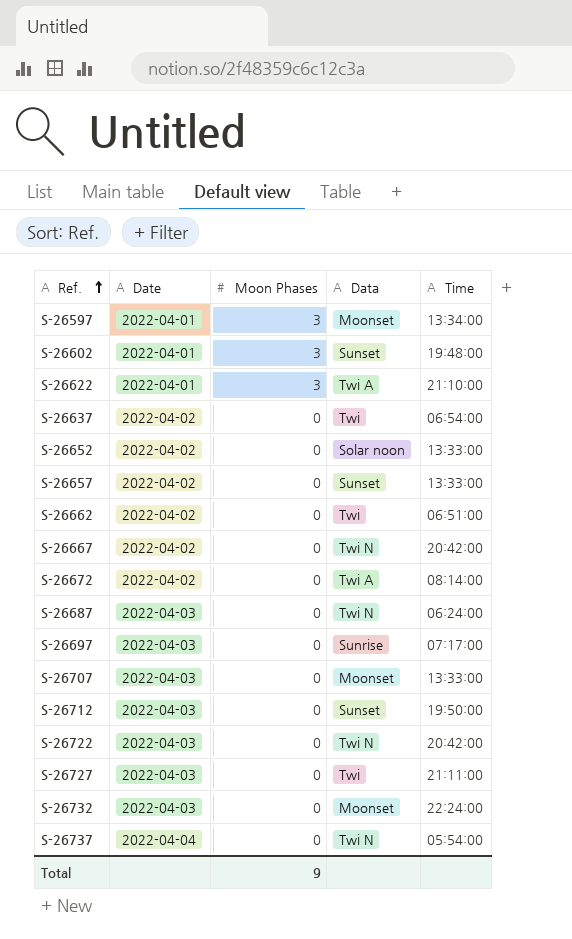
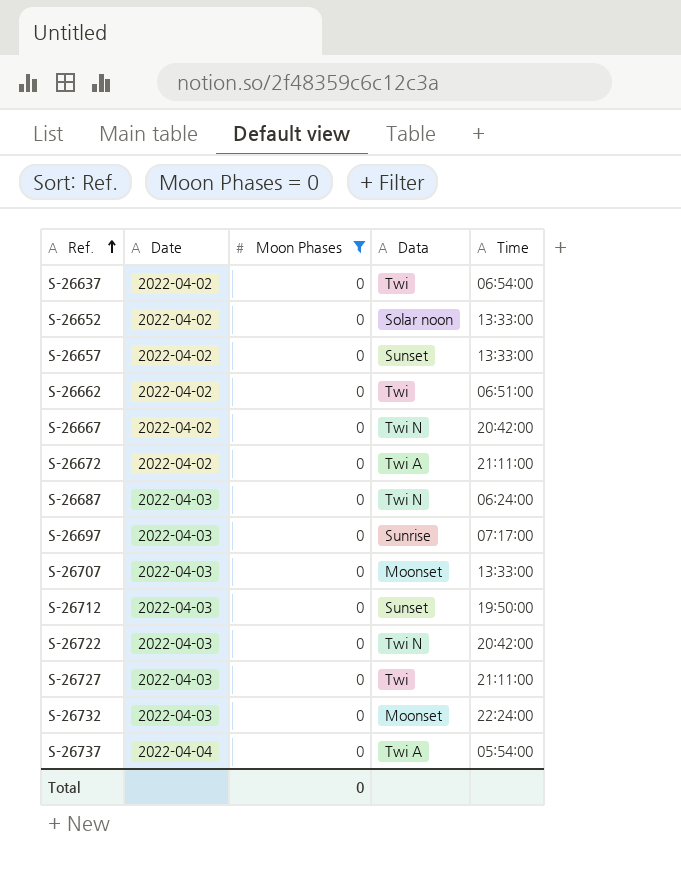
filter: none -> Moon Phases = 0
S-26672 | Time: 08:14:00 -> 21:11:00
S-26737 | Data: Twi N -> Twi A
Total | Moon Phases: 9 -> 0

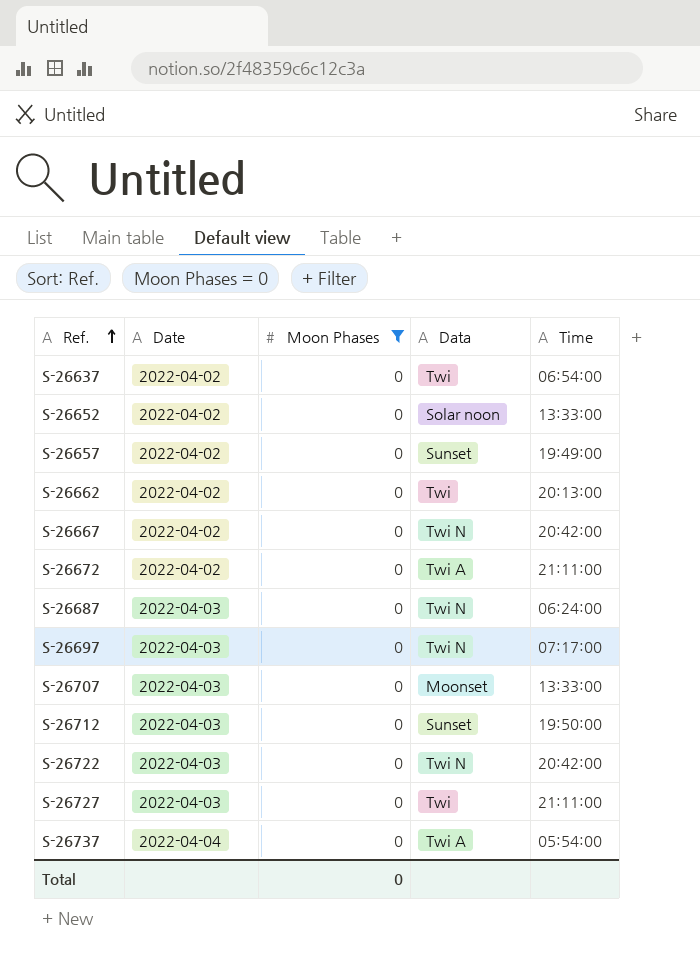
row S-26732: 2022-04-03 | 0 | Moonset | 22:24:00 -> none
S-26657 | Time: 13:33:00 -> 19:49:00
S-26662 | Time: 06:51:00 -> 20:13:00
S-26697 | Data: Sunrise -> Twi N

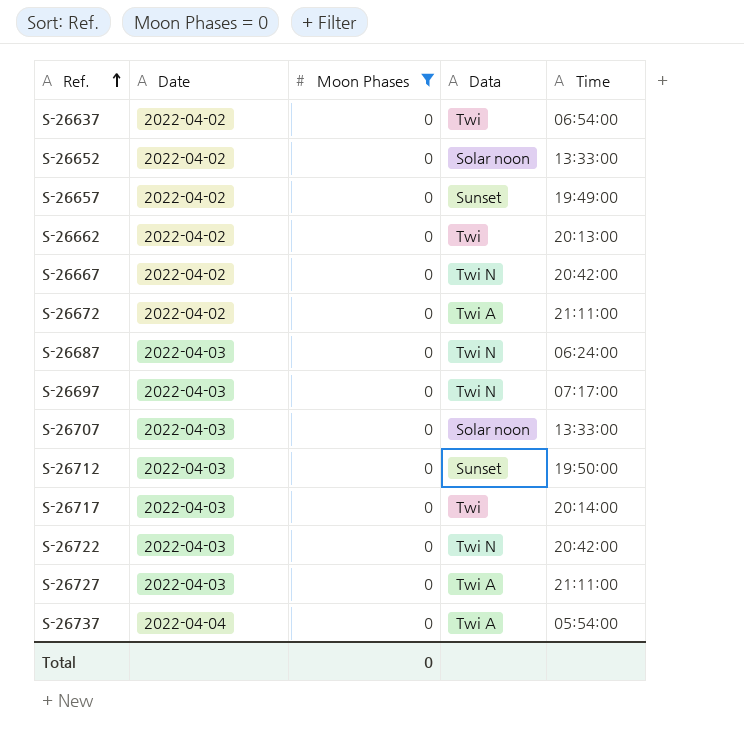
S-26707 | Data: Moonset -> Solar noon
row S-26717: none -> 2022-04-03 | 0 | Twi | 20:14:00
S-26727 | Data: Twi -> Twi A

